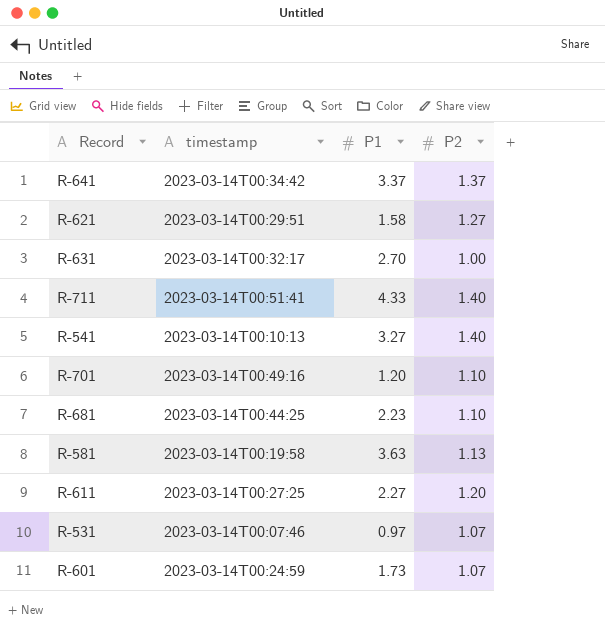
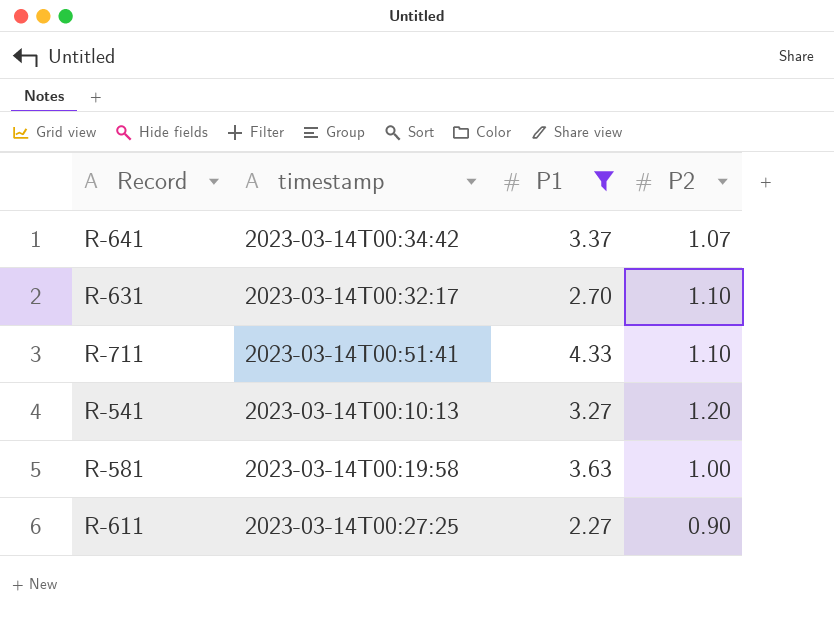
filter: none -> P1 >= 2.27
R-641 | P2: 1.37 -> 1.07
R-631 | P2: 1.00 -> 1.10
R-711 | P2: 1.40 -> 1.10
R-541 | P2: 1.40 -> 1.20
R-581 | P2: 1.13 -> 1.00
R-611 | P2: 1.20 -> 0.90

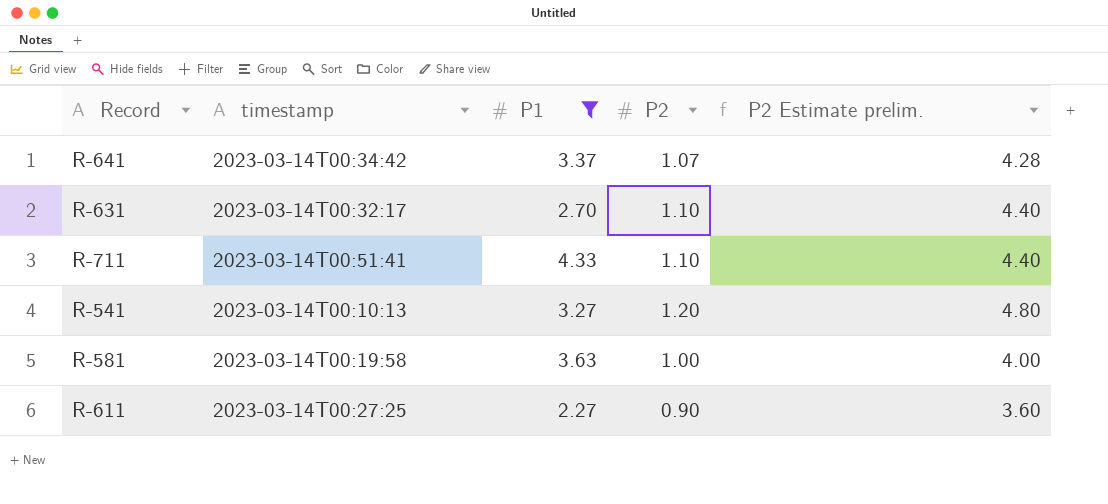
column P2 Estimate prelim. | formula: none -> [P2] * 4

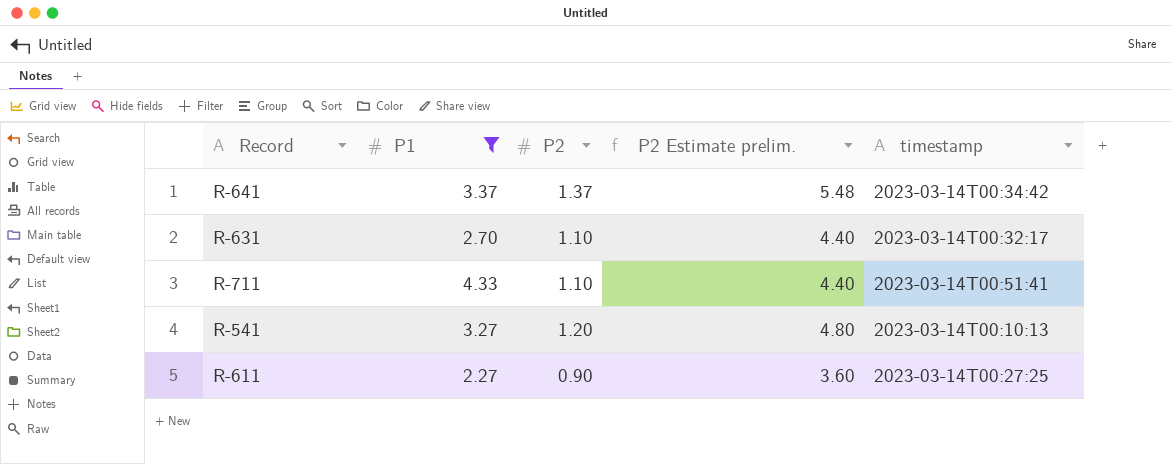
column timestamp | position: 2 -> 5
row R-581: 2023-03-14T00:19:58 | 3.63 | 1.00 | 4.00 -> none
R-641 | P2: 1.07 -> 1.37
R-641 | P2 Estimate prelim.: 4.28 -> 5.48

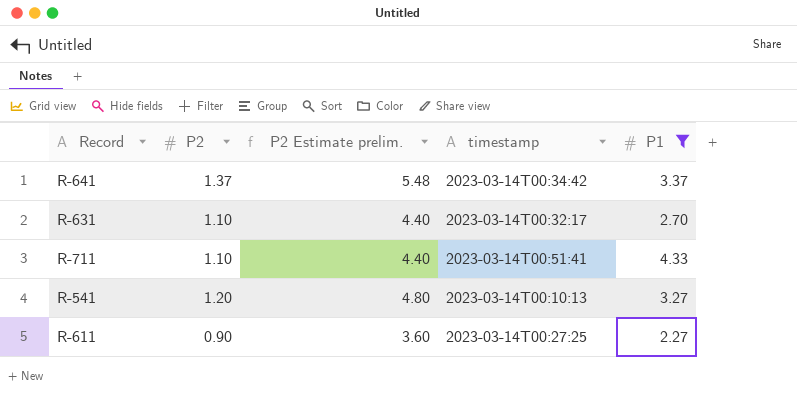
column P1 | position: 2 -> 5

